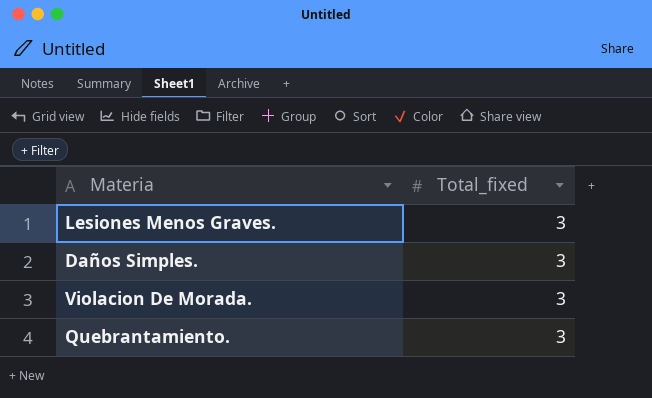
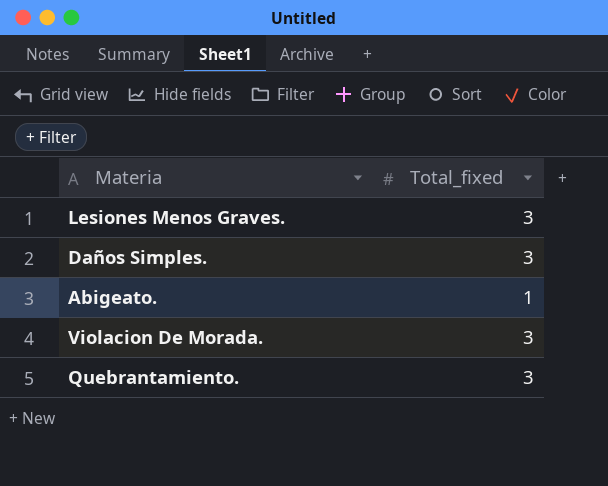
row Abigeato.: none -> 1

